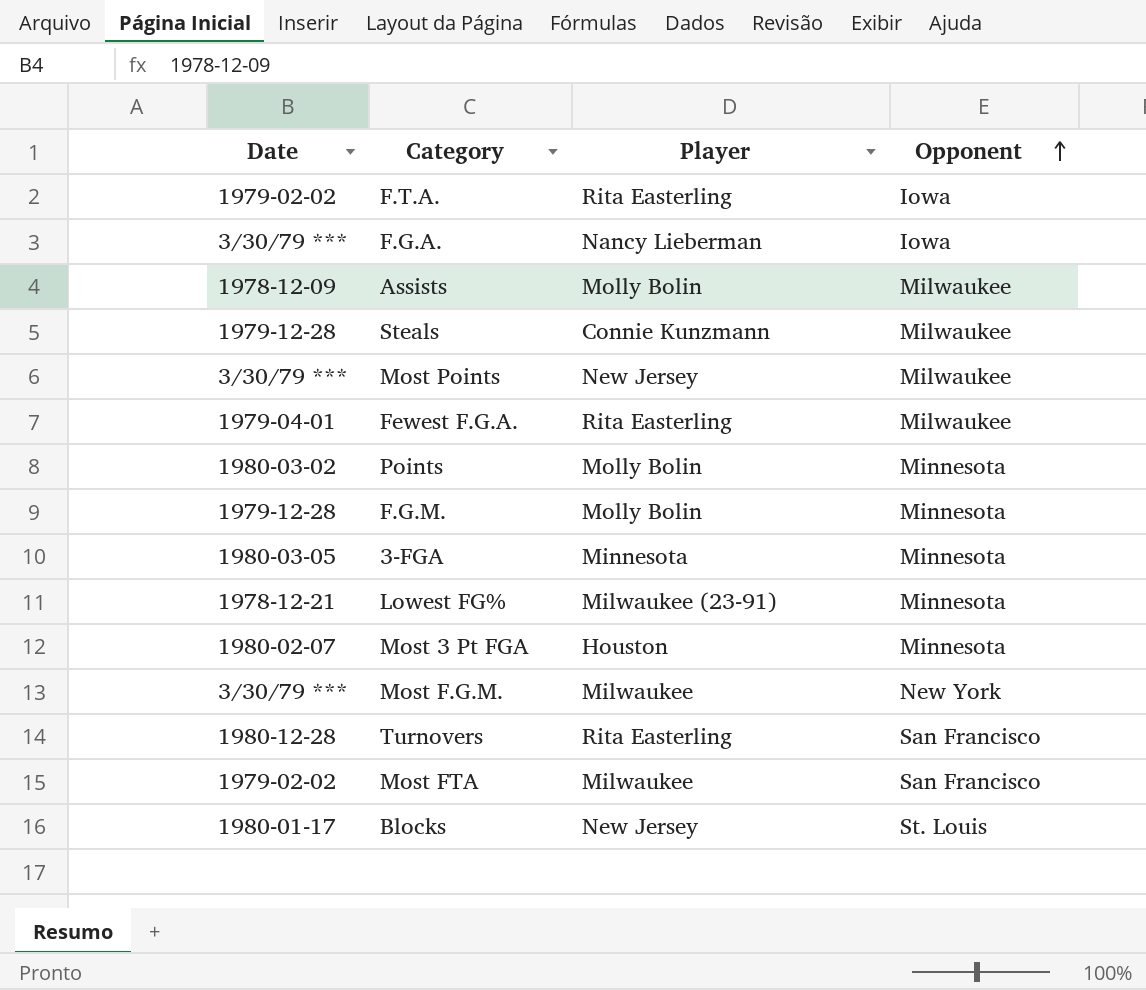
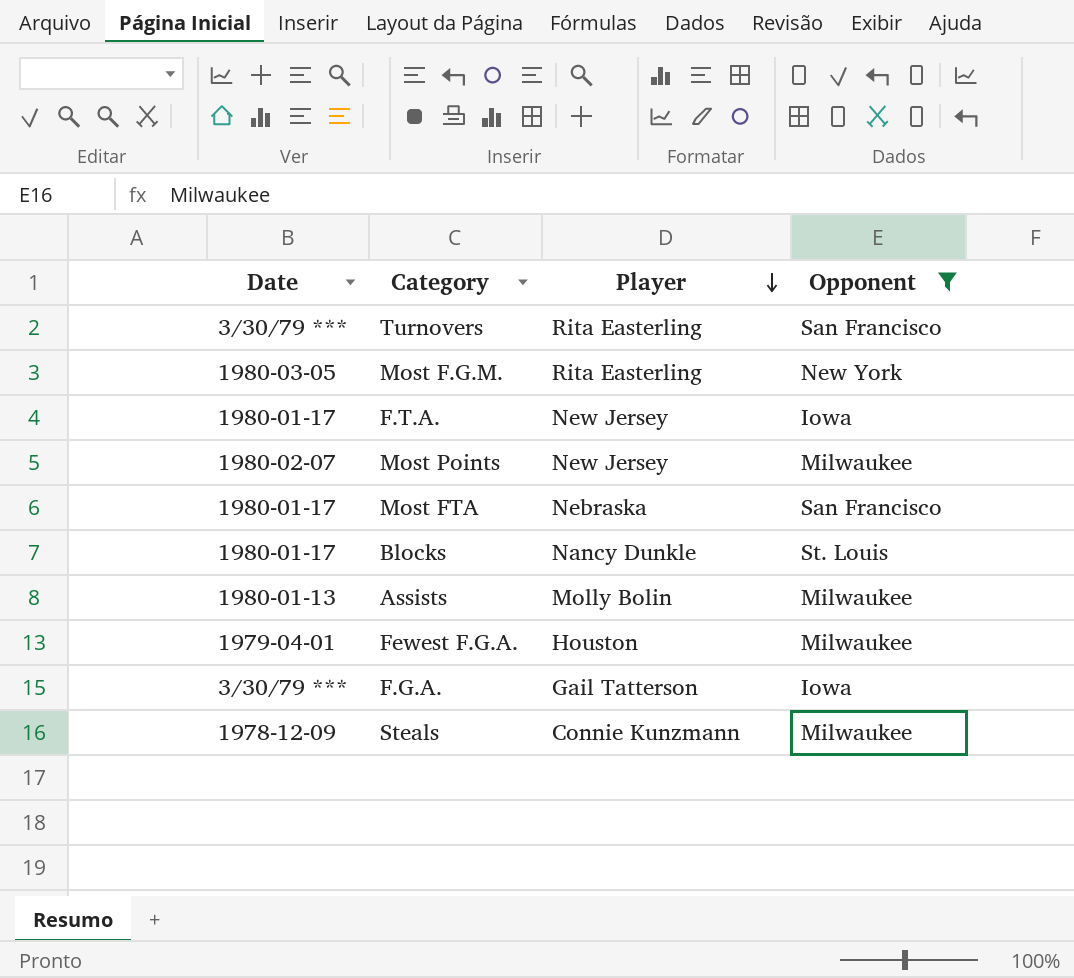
filter: none -> Opponent != Minnesota
row order: Opponent ascending -> Player descending
Turnovers | Date: 1980-12-28 -> 3/30/79 ***
Most F.G.M. | Date: 3/30/79 *** -> 1980-03-05
Most F.G.M. | Player: Milwaukee -> Rita Easterling
F.T.A. | Date: 1979-02-02 -> 1980-01-17
F.T.A. | Player: Rita Easterling -> New Jersey
Most Points | Date: 3/30/79 *** -> 1980-02-07
Most FTA | Date: 1979-02-02 -> 1980-01-17
Most FTA | Player: Milwaukee -> Nebraska
Blocks | Player: New Jersey -> Nancy Dunkle
Assists | Date: 1978-12-09 -> 1980-01-13
Fewest F.G.A. | Player: Rita Easterling -> Houston
F.G.A. | Player: Nancy Lieberman -> Gail Tatterson
Steals | Date: 1979-12-28 -> 1978-12-09

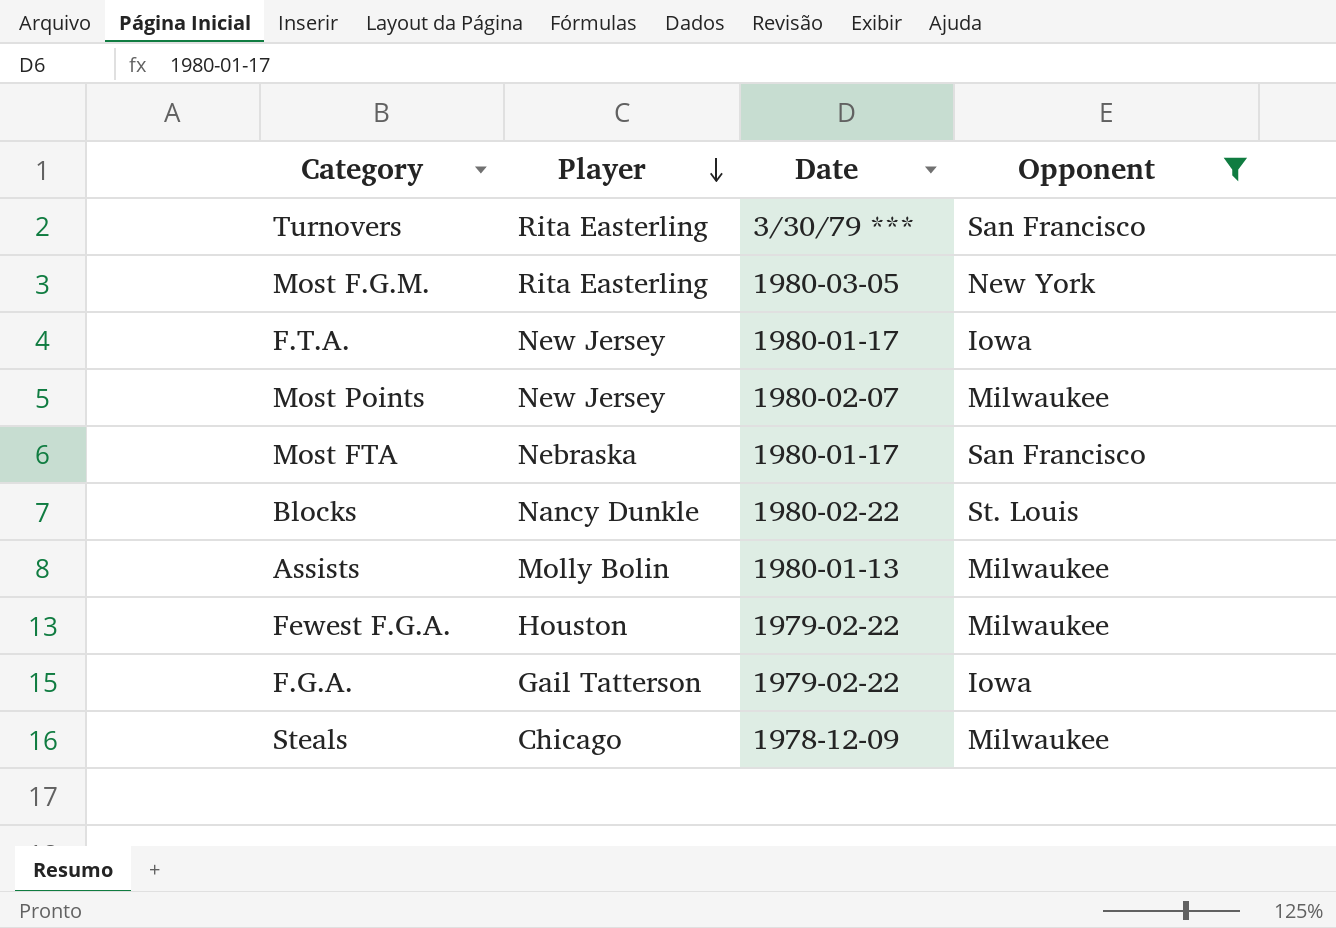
column Date | position: 1 -> 3
Blocks | Date: 1980-01-17 -> 1980-02-22
Fewest F.G.A. | Date: 1979-04-01 -> 1979-02-22
F.G.A. | Date: 3/30/79 *** -> 1979-02-22
Steals | Player: Connie Kunzmann -> Chicago

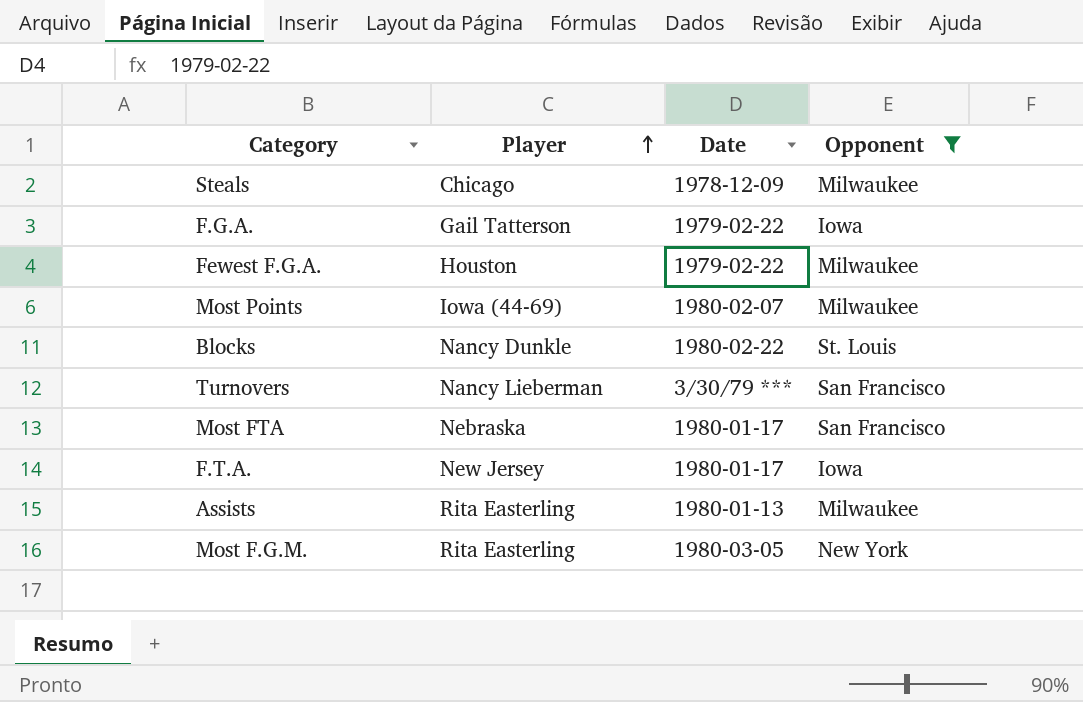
row order: Player descending -> Player ascending
Most Points | Player: New Jersey -> Iowa (44-69)
Turnovers | Player: Rita Easterling -> Nancy Lieberman
Assists | Player: Molly Bolin -> Rita Easterling

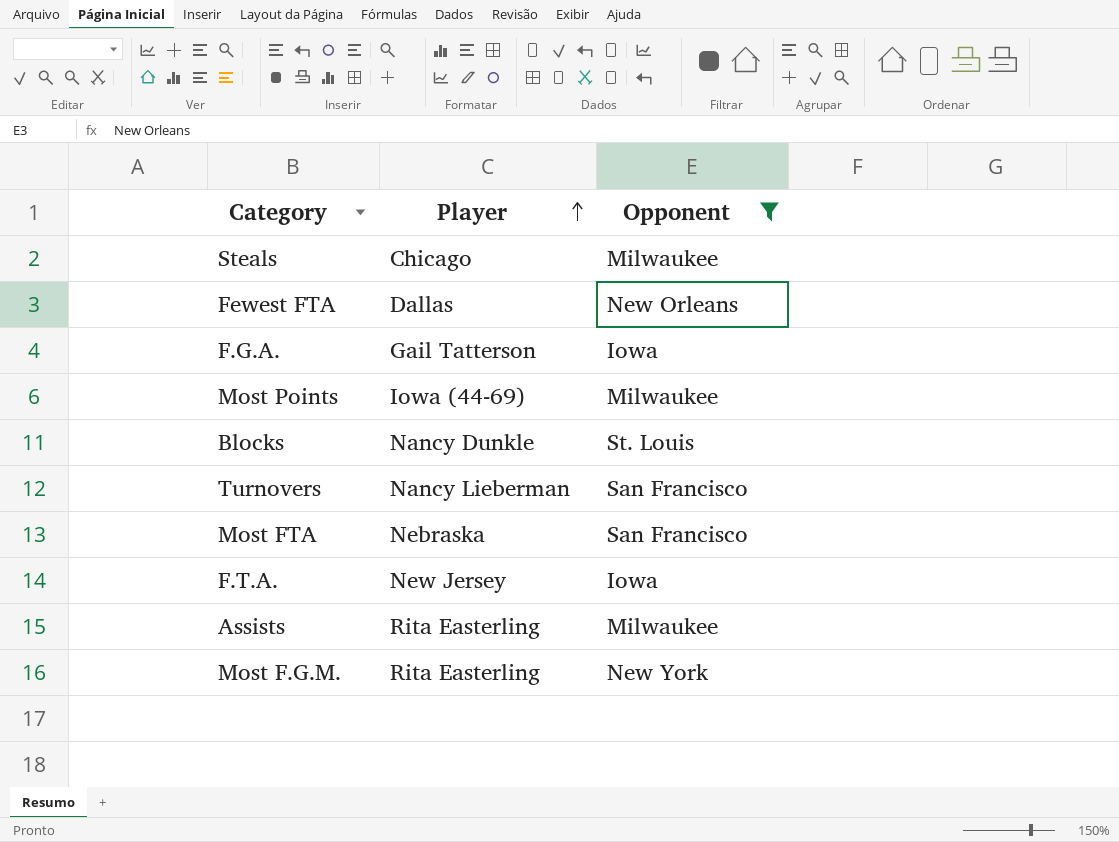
column Date | position: 3 -> none
row Fewest F.G.A.: Houston | 1979-02-22 | Milwaukee -> none
row Fewest FTA: none -> Dallas | New Orleans

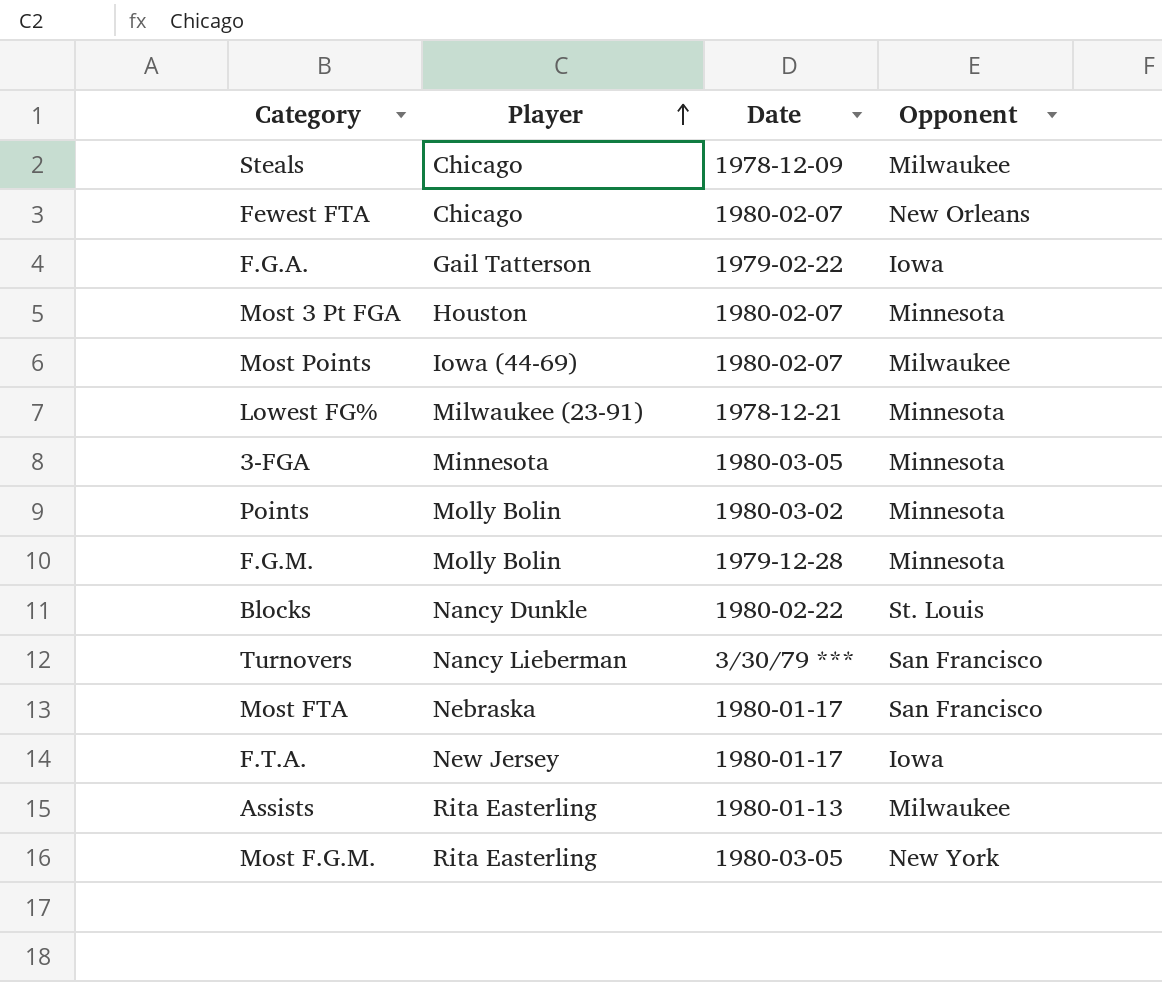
filter: Opponent != Minnesota -> none
column Date | position: none -> 3
Fewest FTA | Player: Dallas -> Chicago

